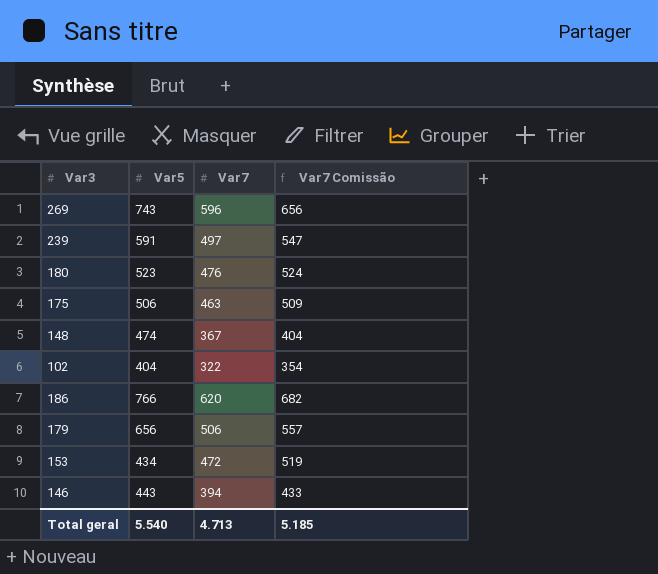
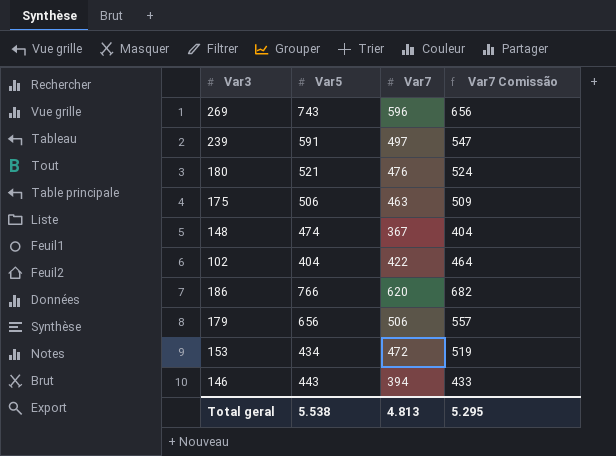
180 | Var5: 523 -> 521
102 | Var7: 322 -> 422
102 | Var7 Comissão: 354 -> 464
Total geral | Var5: 5.540 -> 5.538
Total geral | Var7: 4.713 -> 4.813
Total geral | Var7 Comissão: 5.185 -> 5.295

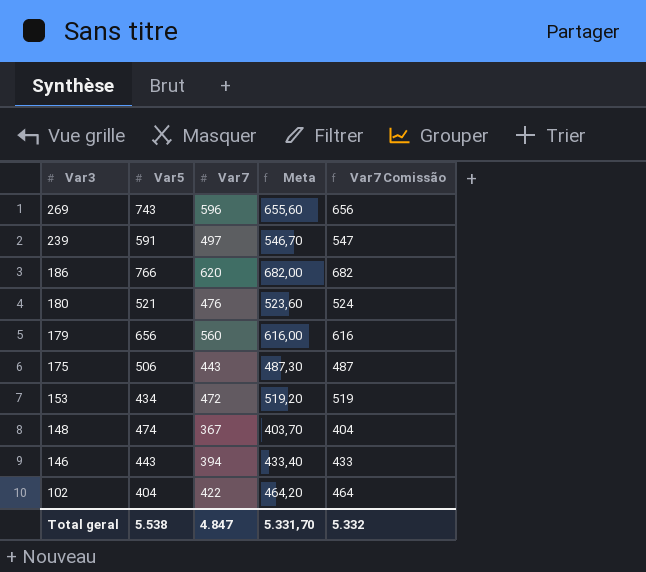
row order: none -> Var3 descending
column Meta | formula: none -> [Var7] * 1,1
179 | Var7: 506 -> 560
179 | Var7 Comissão: 557 -> 616
175 | Var7: 463 -> 443
175 | Var7 Comissão: 509 -> 487
Total geral | Var7: 4.813 -> 4.847
Total geral | Var7 Comissão: 5.295 -> 5.332

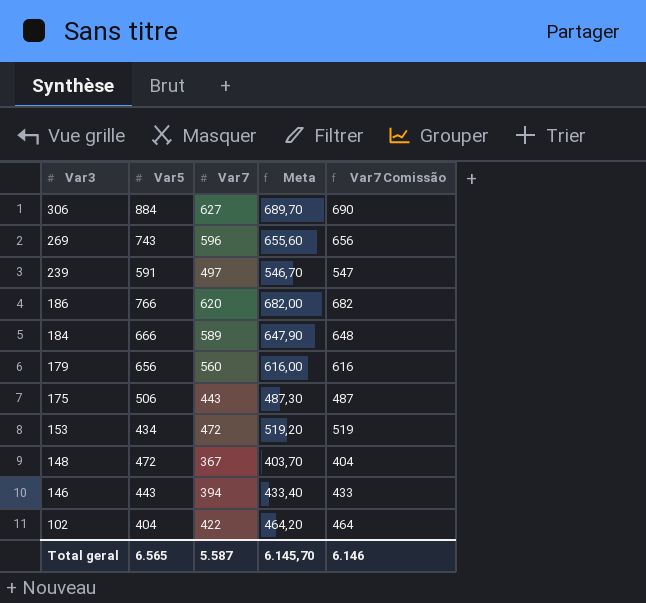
row 180: 521 | 476 | 523,60 | 524 -> none
row 306: none -> 884 | 627 | 689,70 | 690
row 184: none -> 666 | 589 | 647,90 | 648
148 | Var5: 474 -> 472
Total geral | Var5: 5.538 -> 6.565
Total geral | Var7: 4.847 -> 5.587
Total geral | Meta: 5.331,70 -> 6.145,70
Total geral | Var7 Comissão: 5.332 -> 6.146

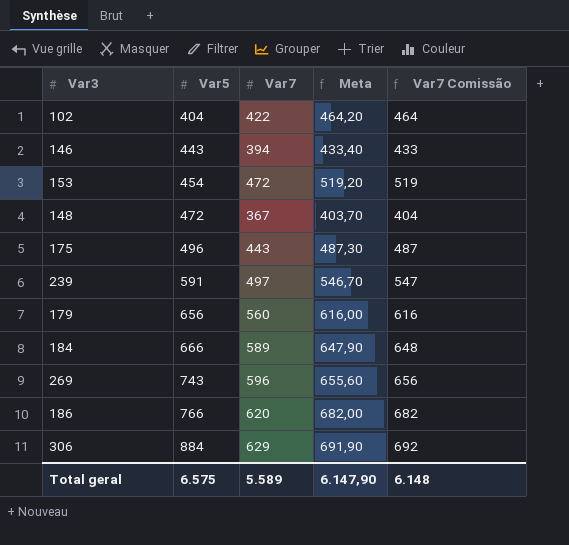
row order: Var3 descending -> Var5 ascending
153 | Var5: 434 -> 454
175 | Var5: 506 -> 496
306 | Var7: 627 -> 629
306 | Meta: 689,70 -> 691,90
306 | Var7 Comissão: 690 -> 692
Total geral | Var5: 6.565 -> 6.575
Total geral | Var7: 5.587 -> 5.589
Total geral | Meta: 6.145,70 -> 6.147,90
Total geral | Var7 Comissão: 6.146 -> 6.148

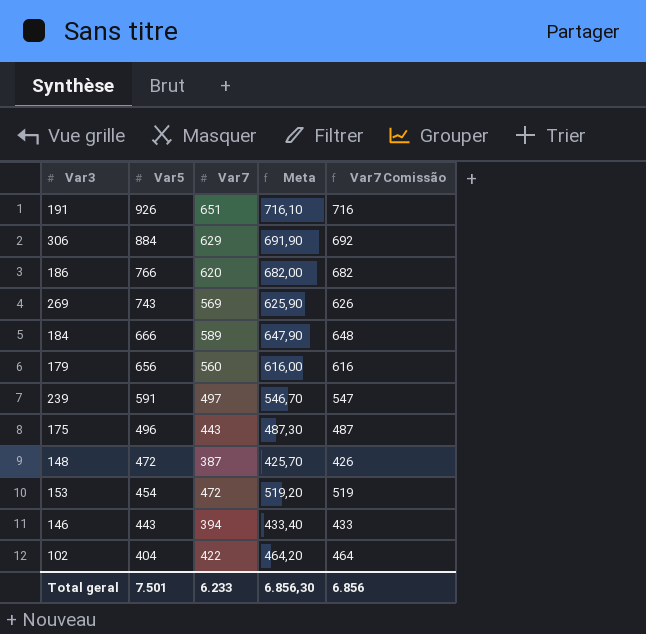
row order: Var5 ascending -> Var5 descending
row 191: none -> 926 | 651 | 716,10 | 716
269 | Var7: 596 -> 569
269 | Meta: 655,60 -> 625,90
269 | Var7 Comissão: 656 -> 626
148 | Var7: 367 -> 387
148 | Meta: 403,70 -> 425,70
148 | Var7 Comissão: 404 -> 426
Total geral | Var5: 6.575 -> 7.501
Total geral | Var7: 5.589 -> 6.233
Total geral | Meta: 6.147,90 -> 6.856,30
Total geral | Var7 Comissão: 6.148 -> 6.856

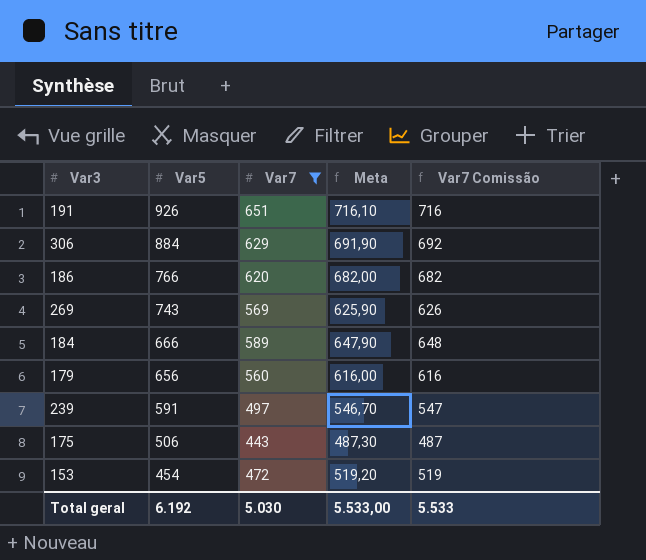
filter: none -> Var7 >= 443
175 | Var5: 496 -> 506
Total geral | Var5: 7.501 -> 6.192
Total geral | Var7: 6.233 -> 5.030
Total geral | Meta: 6.856,30 -> 5.533,00
Total geral | Var7 Comissão: 6.856 -> 5.533

